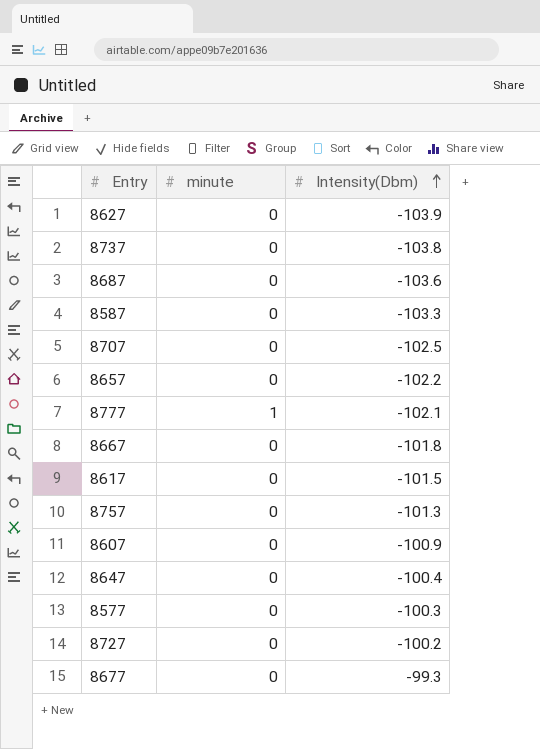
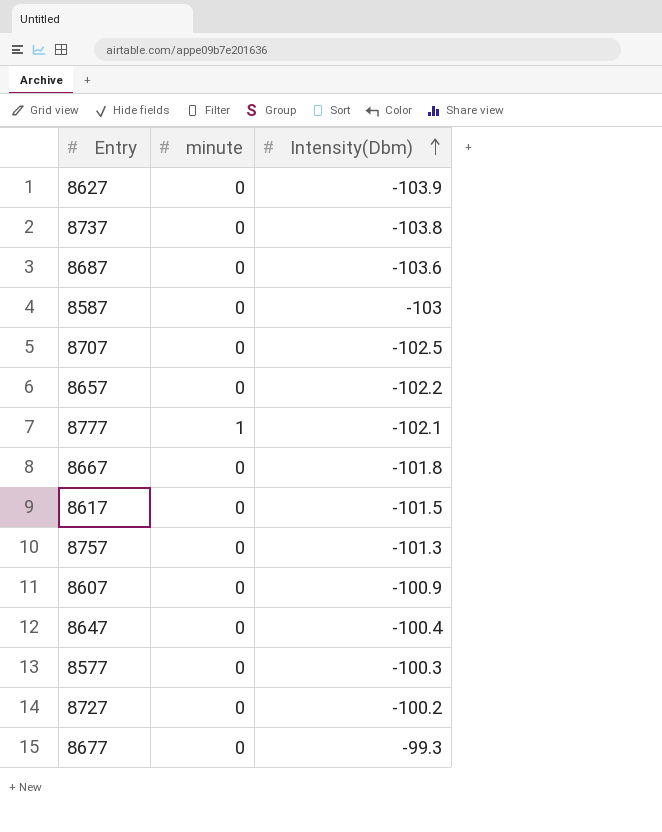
8587 | Intensity(Dbm): -103.3 -> -103

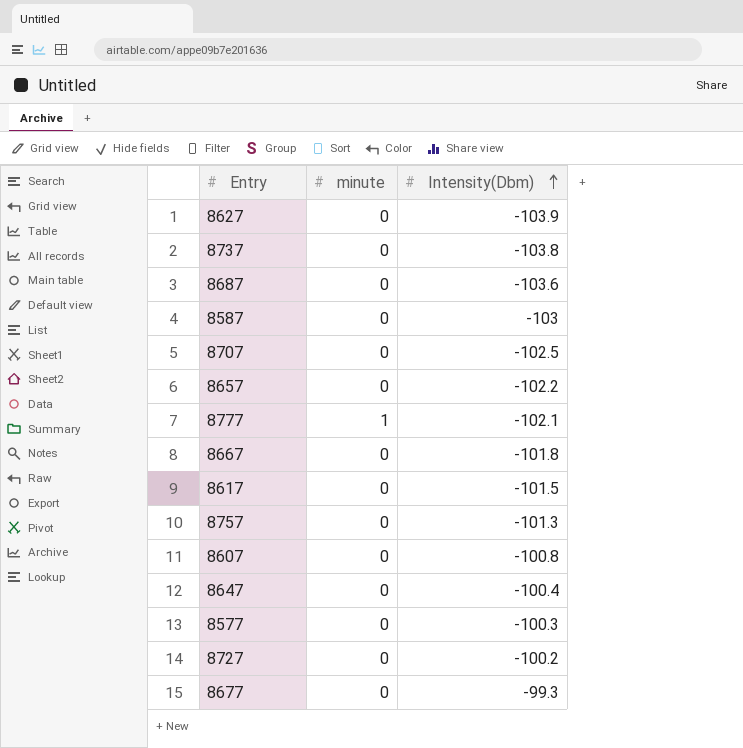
8607 | Intensity(Dbm): -100.9 -> -100.8

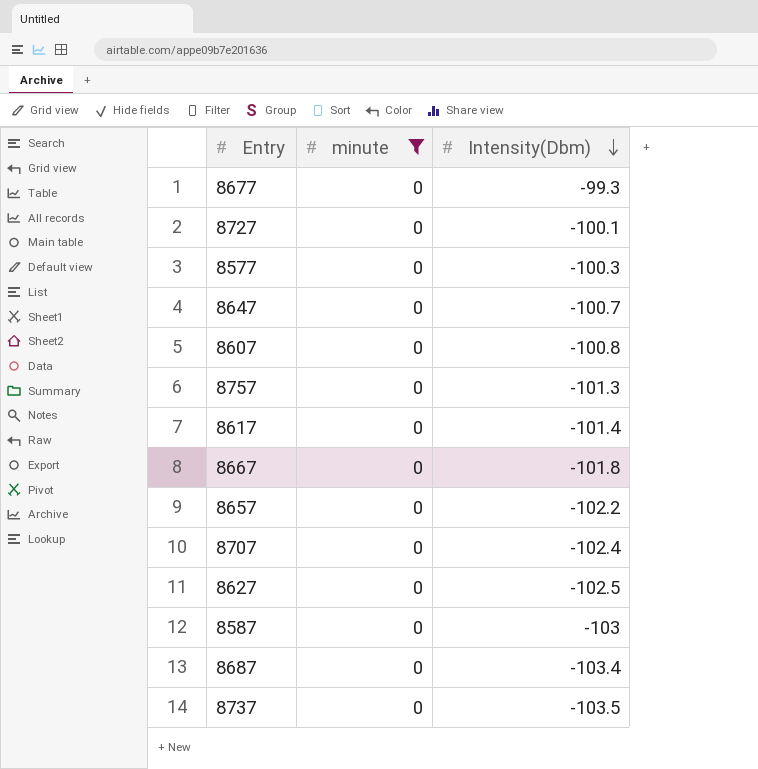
filter: none -> minute = 0
row order: Intensity(Dbm) ascending -> Intensity(Dbm) descending
8727 | Intensity(Dbm): -100.2 -> -100.1
8647 | Intensity(Dbm): -100.4 -> -100.7
8617 | Intensity(Dbm): -101.5 -> -101.4
8707 | Intensity(Dbm): -102.5 -> -102.4
8627 | Intensity(Dbm): -103.9 -> -102.5
8687 | Intensity(Dbm): -103.6 -> -103.4
8737 | Intensity(Dbm): -103.8 -> -103.5

